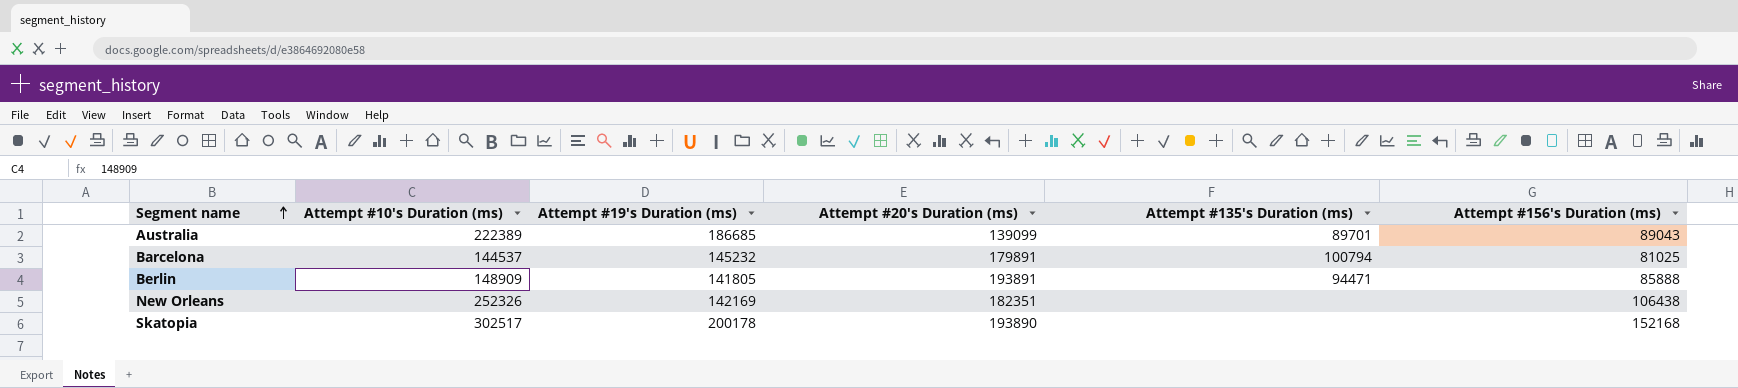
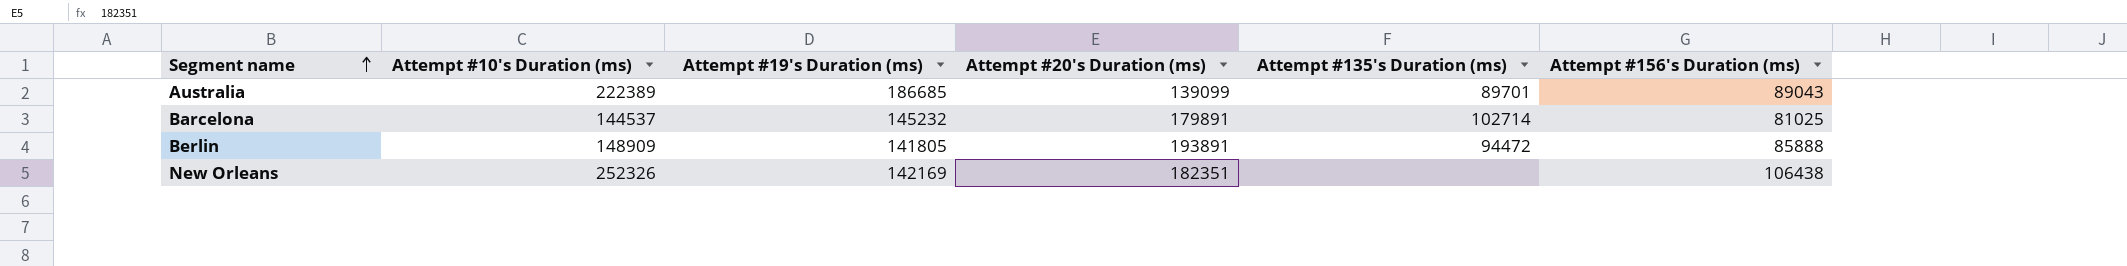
row Skatopia: 302517 | 200178 | 193890 | none | 152168 -> none
Barcelona | Attempt #135's Duration (ms): 100794 -> 102714
Berlin | Attempt #135's Duration (ms): 94471 -> 94472

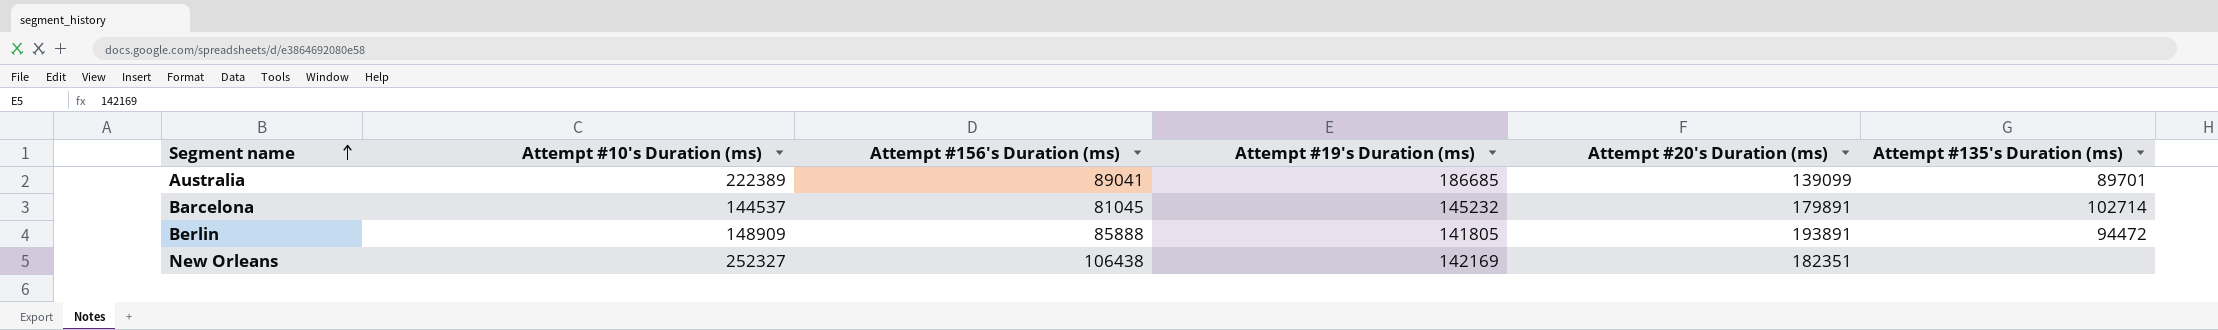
column Attempt #156's Duration (ms) | position: 6 -> 3
Australia | Attempt #156's Duration (ms): 89043 -> 89041
Barcelona | Attempt #156's Duration (ms): 81025 -> 81045
New Orleans | Attempt #10's Duration (ms): 252326 -> 252327

